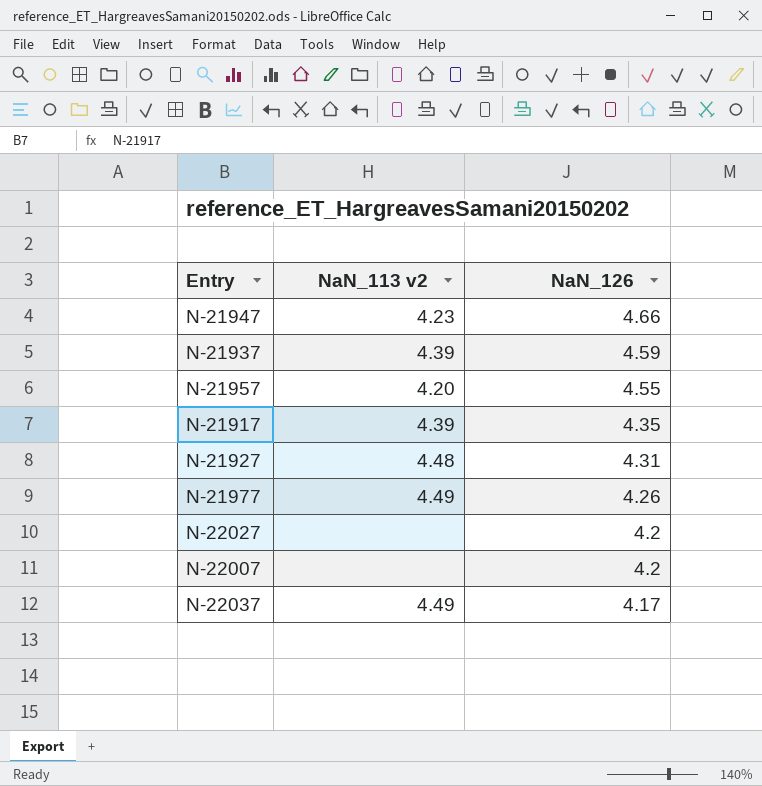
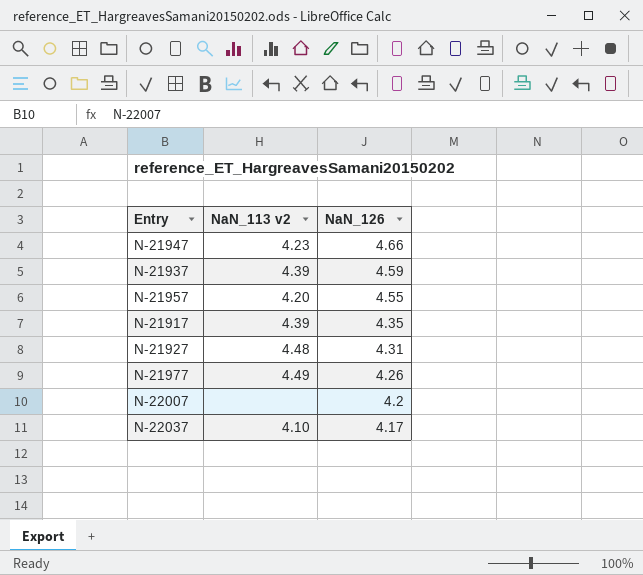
row N-22027: none | 4.2 -> none
N-22037 | NaN_113 v2: 4.49 -> 4.10

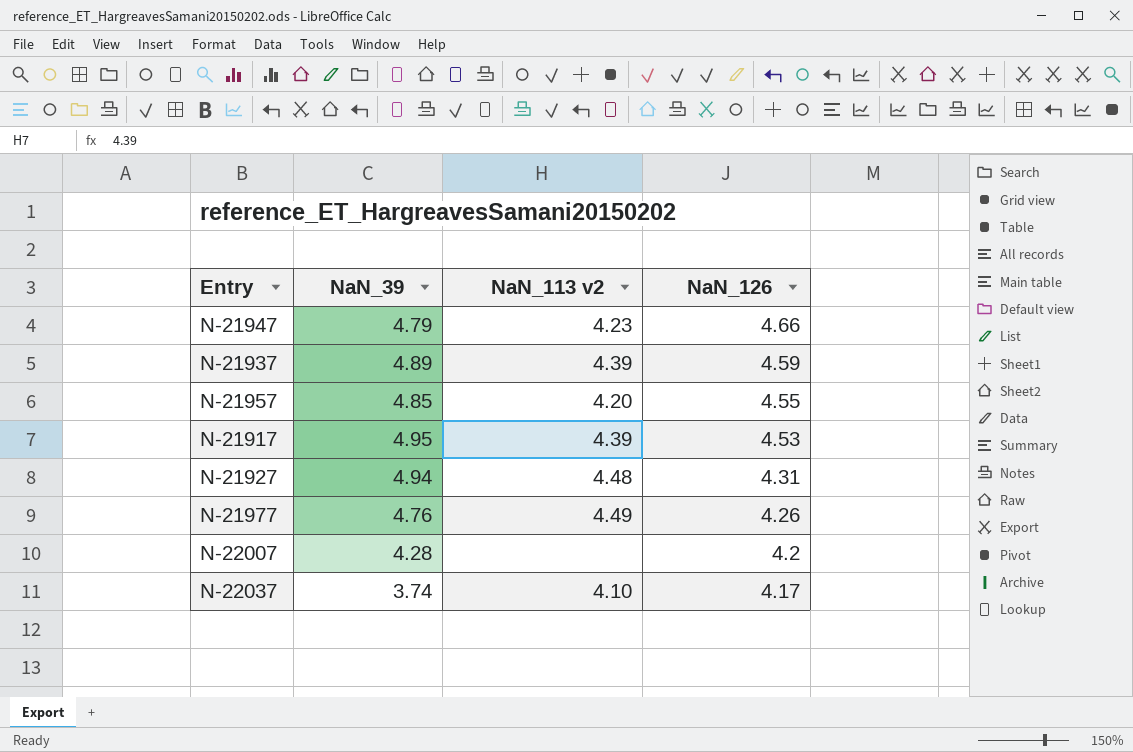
column NaN_39 | position: none -> 2
N-21917 | NaN_126: 4.35 -> 4.53

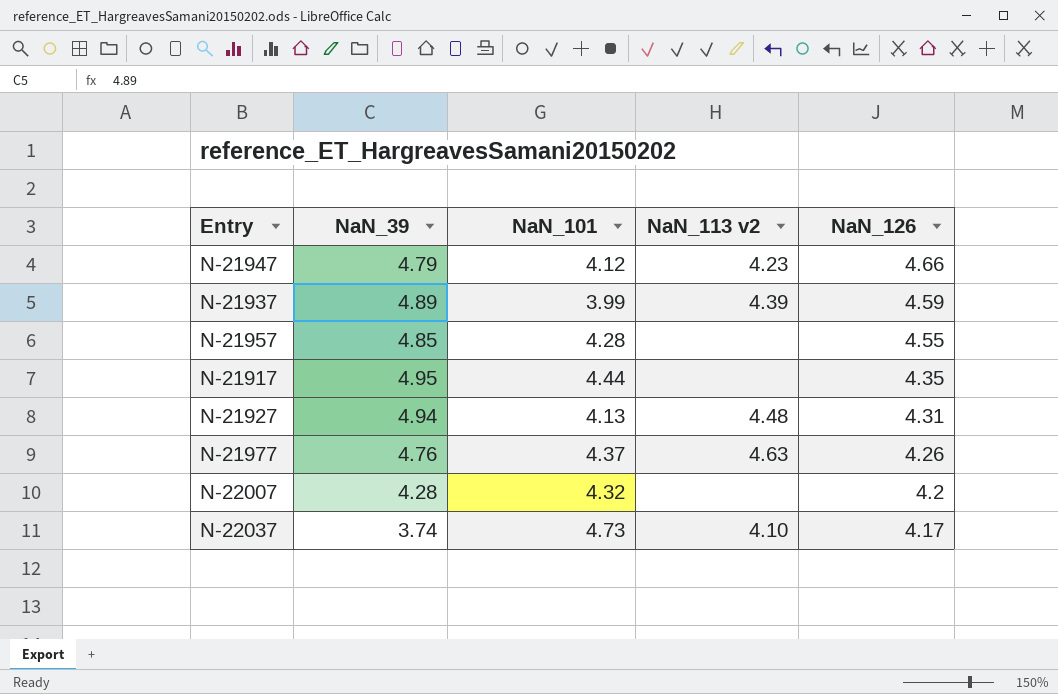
column NaN_101 | position: none -> 3
N-21957 | NaN_113 v2: 4.20 -> none
N-21917 | NaN_113 v2: 4.39 -> none
N-21917 | NaN_126: 4.53 -> 4.35
N-21977 | NaN_113 v2: 4.49 -> 4.63

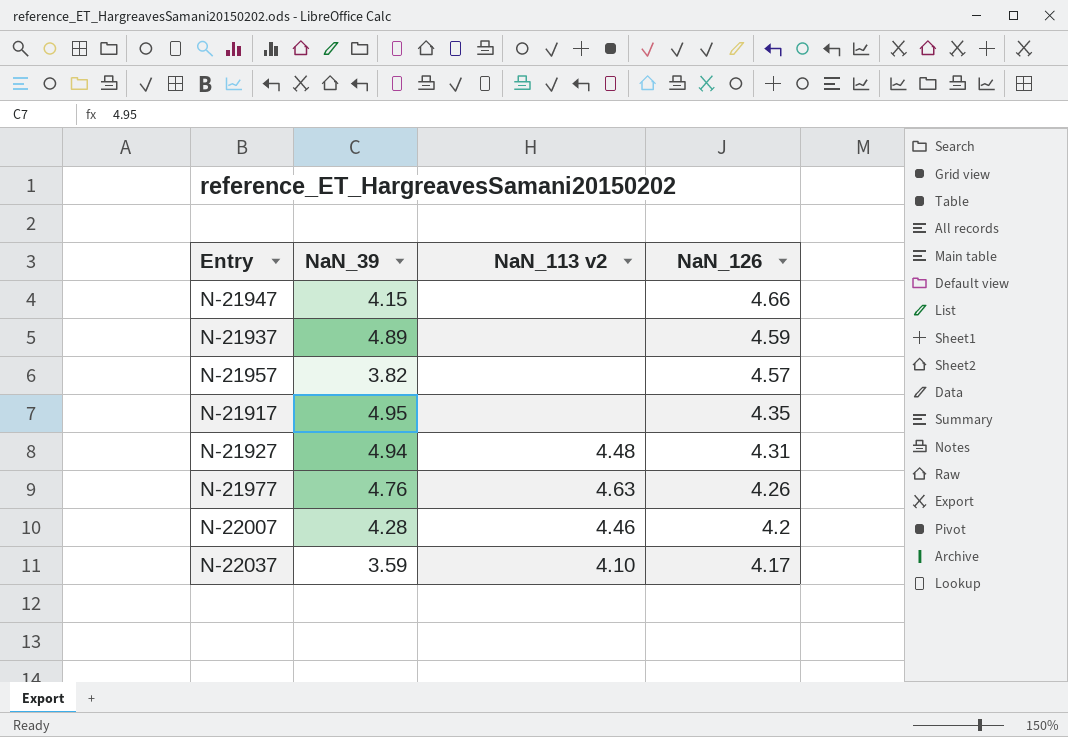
column NaN_101 | position: 3 -> none
N-21947 | NaN_39: 4.79 -> 4.15
N-21947 | NaN_113 v2: 4.23 -> none
N-21937 | NaN_113 v2: 4.39 -> none
N-21957 | NaN_39: 4.85 -> 3.82
N-21957 | NaN_126: 4.55 -> 4.57
N-22007 | NaN_113 v2: none -> 4.46
N-22037 | NaN_39: 3.74 -> 3.59

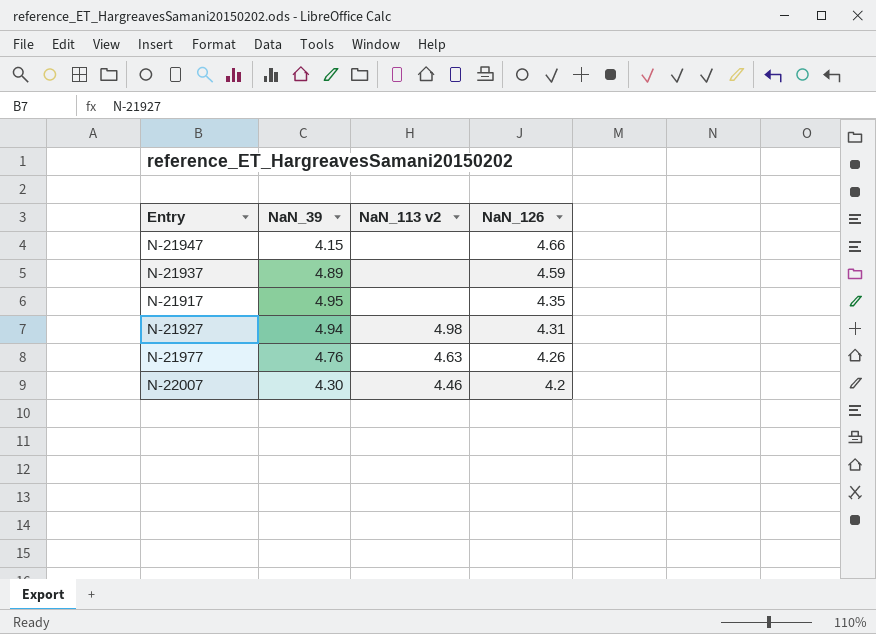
row N-21957: 3.82 | none | 4.57 -> none
row N-22037: 3.59 | 4.10 | 4.17 -> none
N-21927 | NaN_113 v2: 4.48 -> 4.98
N-22007 | NaN_39: 4.28 -> 4.30

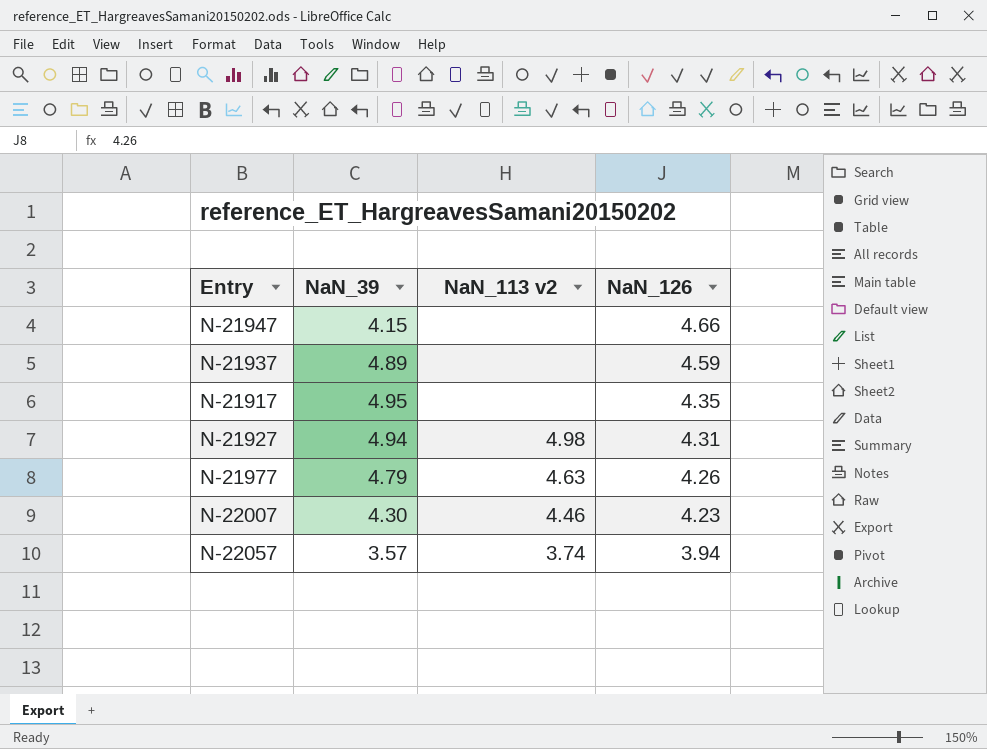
N-21977 | NaN_39: 4.76 -> 4.79
N-22007 | NaN_126: 4.2 -> 4.23
row N-22057: none -> 3.57 | 3.74 | 3.94

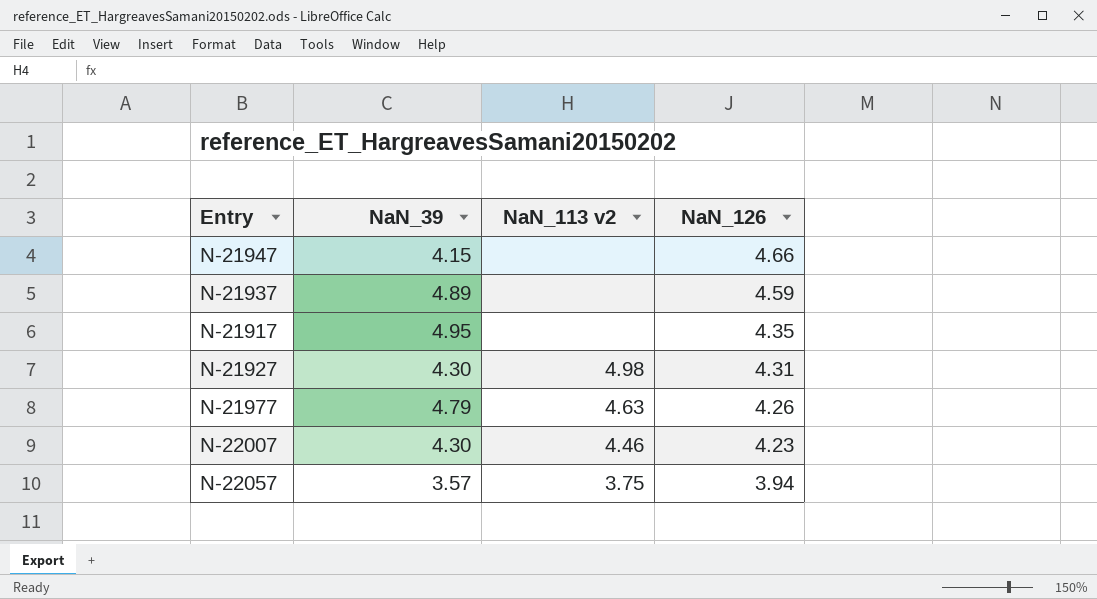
N-21927 | NaN_39: 4.94 -> 4.30
N-22057 | NaN_113 v2: 3.74 -> 3.75

